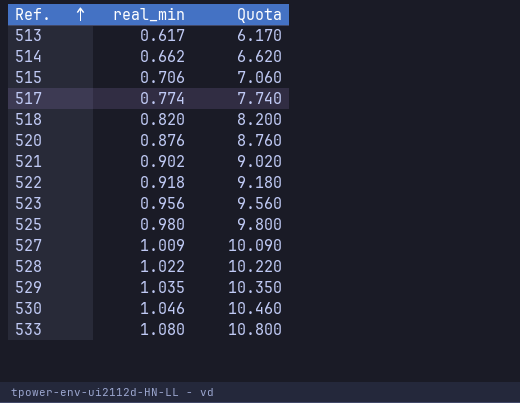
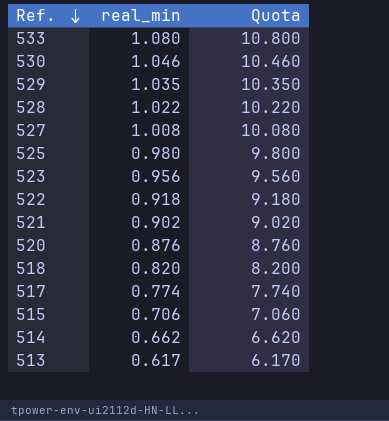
row order: Ref. ascending -> Ref. descending
527 | real_min: 1.009 -> 1.008
527 | Quota: 10.090 -> 10.080

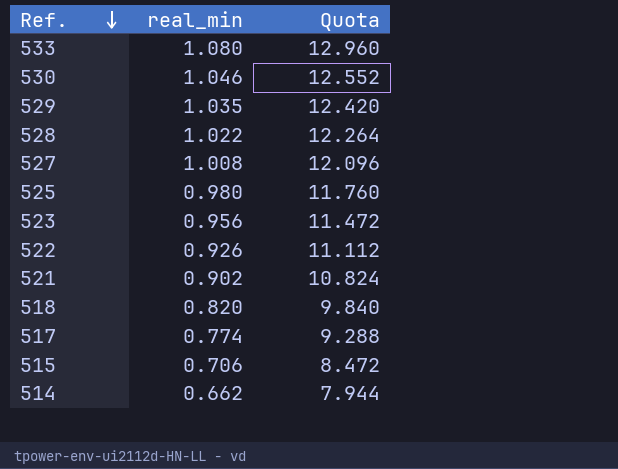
column Quota | formula: [real_min] * 10 -> [real_min] * 12
row 520: 0.876 | 8.760 -> none
row 513: 0.617 | 6.170 -> none
522 | real_min: 0.918 -> 0.926

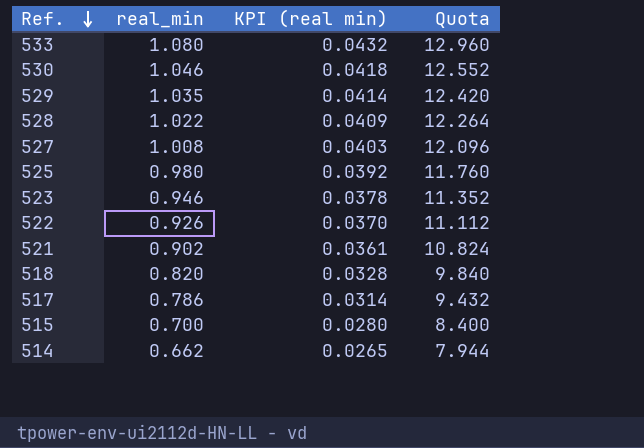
column KPI (real min) | formula: none -> [real_min] * 0.04
523 | real_min: 0.956 -> 0.946
523 | Quota: 11.472 -> 11.352
517 | real_min: 0.774 -> 0.786
517 | Quota: 9.288 -> 9.432
515 | real_min: 0.706 -> 0.700
515 | Quota: 8.472 -> 8.400

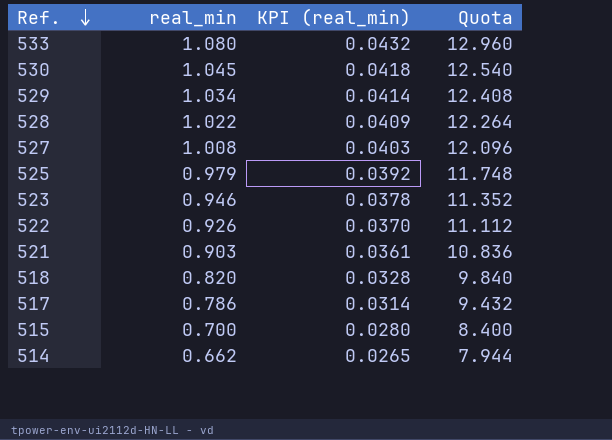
column name: KPI (real min) -> KPI (real_min)
530 | real_min: 1.046 -> 1.045
530 | Quota: 12.552 -> 12.540
529 | real_min: 1.035 -> 1.034
529 | Quota: 12.420 -> 12.408
525 | real_min: 0.980 -> 0.979
525 | Quota: 11.760 -> 11.748
521 | real_min: 0.902 -> 0.903
521 | Quota: 10.824 -> 10.836

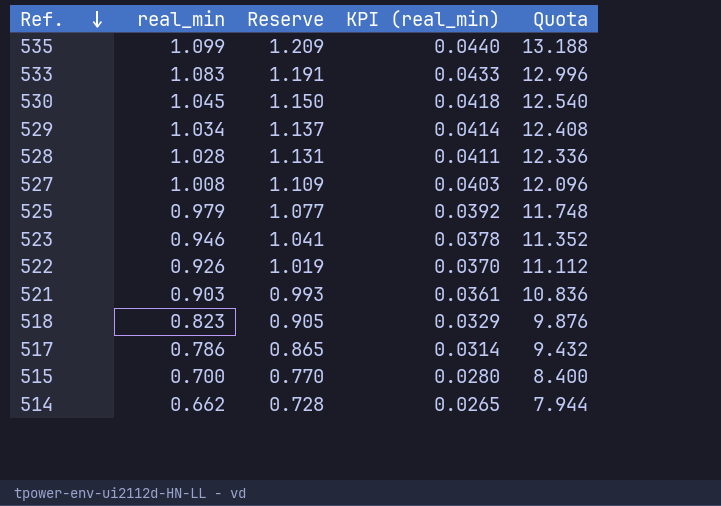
column Reserve | formula: none -> [real_min] * 1.1
row 535: none -> 1.099 | 1.209 | 0.0440 | 13.188
533 | real_min: 1.080 -> 1.083
533 | KPI (real_min): 0.0432 -> 0.0433
533 | Quota: 12.960 -> 12.996
528 | real_min: 1.022 -> 1.028
528 | KPI (real_min): 0.0409 -> 0.0411
528 | Quota: 12.264 -> 12.336
518 | real_min: 0.820 -> 0.823
518 | KPI (real_min): 0.0328 -> 0.0329
518 | Quota: 9.840 -> 9.876

